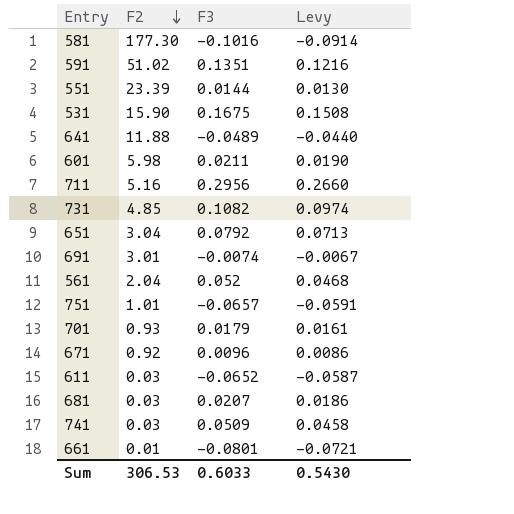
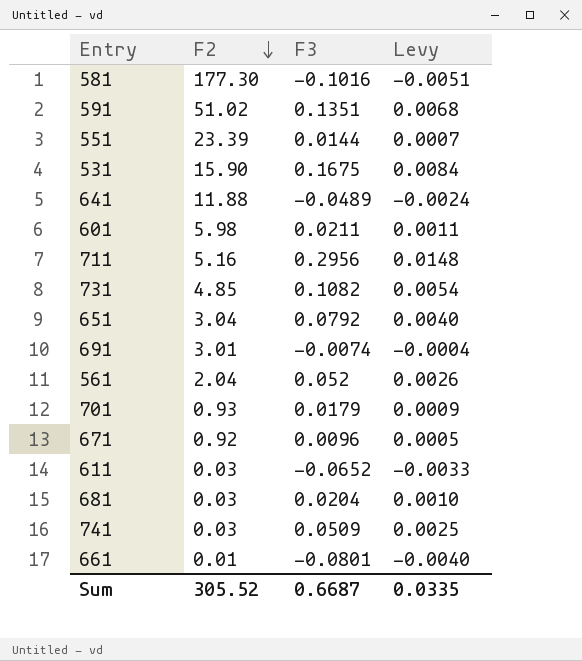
column Levy | formula: [F3] * 0.9 -> [F3] * 0.05
row 751: 1.01 | -0.0657 | -0.0591 -> none
681 | F3: 0.0207 -> 0.0204
Sum | F2: 306.53 -> 305.52
Sum | F3: 0.6033 -> 0.6687
Sum | Levy: 0.5430 -> 0.0335

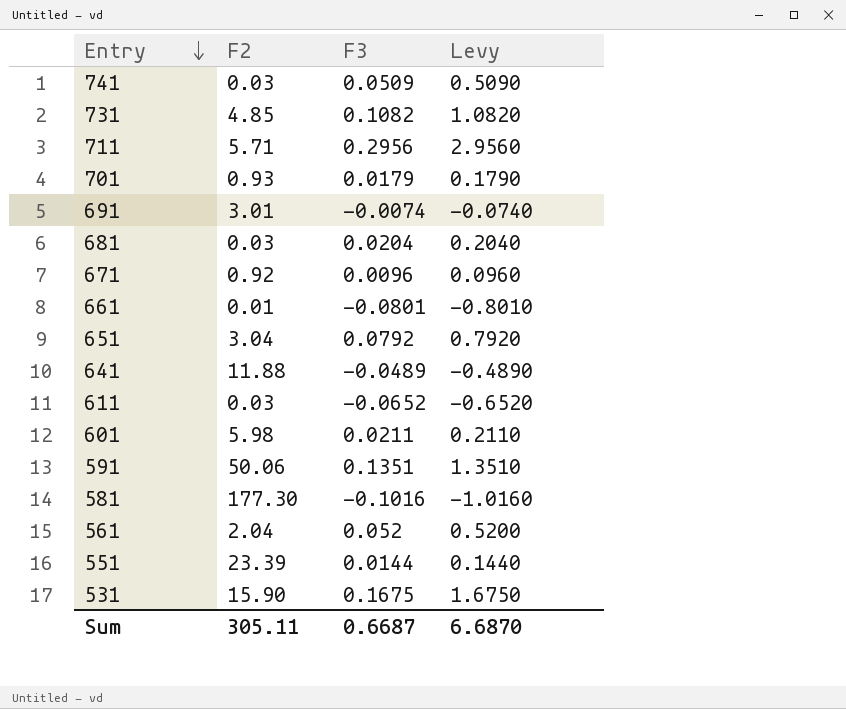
row order: F2 descending -> Entry descending
column Levy | formula: [F3] * 0.05 -> [F3] * 10
711 | F2: 5.16 -> 5.71
591 | F2: 51.02 -> 50.06
Sum | F2: 305.52 -> 305.11
Sum | Levy: 0.0335 -> 6.6870

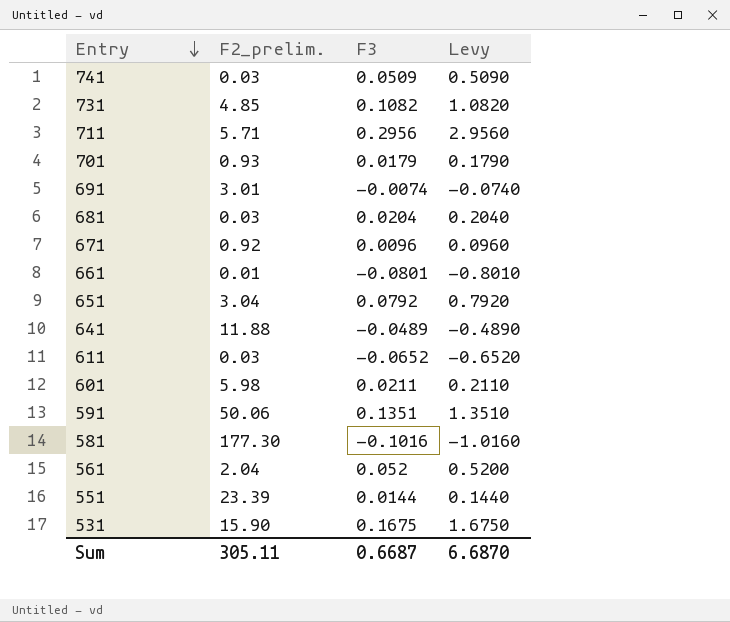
column name: F2 -> F2_prelim.

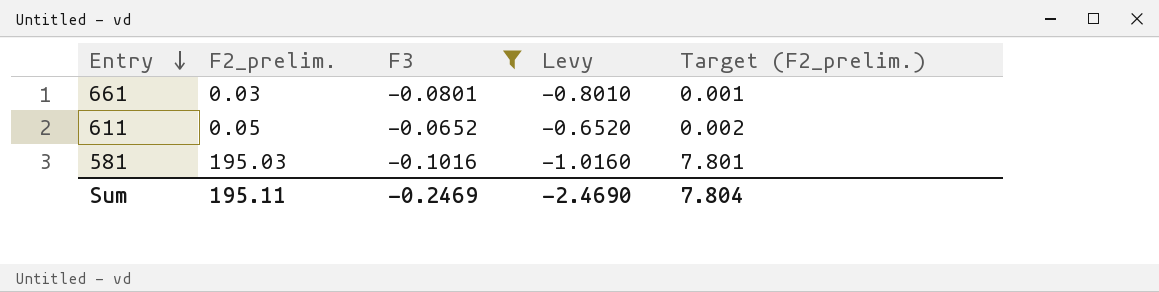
filter: none -> F3 <= -0.0652
column Target (F2_prelim.) | formula: none -> [F2_prelim.] * 0.04
661 | F2_prelim.: 0.01 -> 0.03
611 | F2_prelim.: 0.03 -> 0.05
581 | F2_prelim.: 177.30 -> 195.03
Sum | F2_prelim.: 305.11 -> 195.11
Sum | F3: 0.6687 -> -0.2469
Sum | Levy: 6.6870 -> -2.4690

